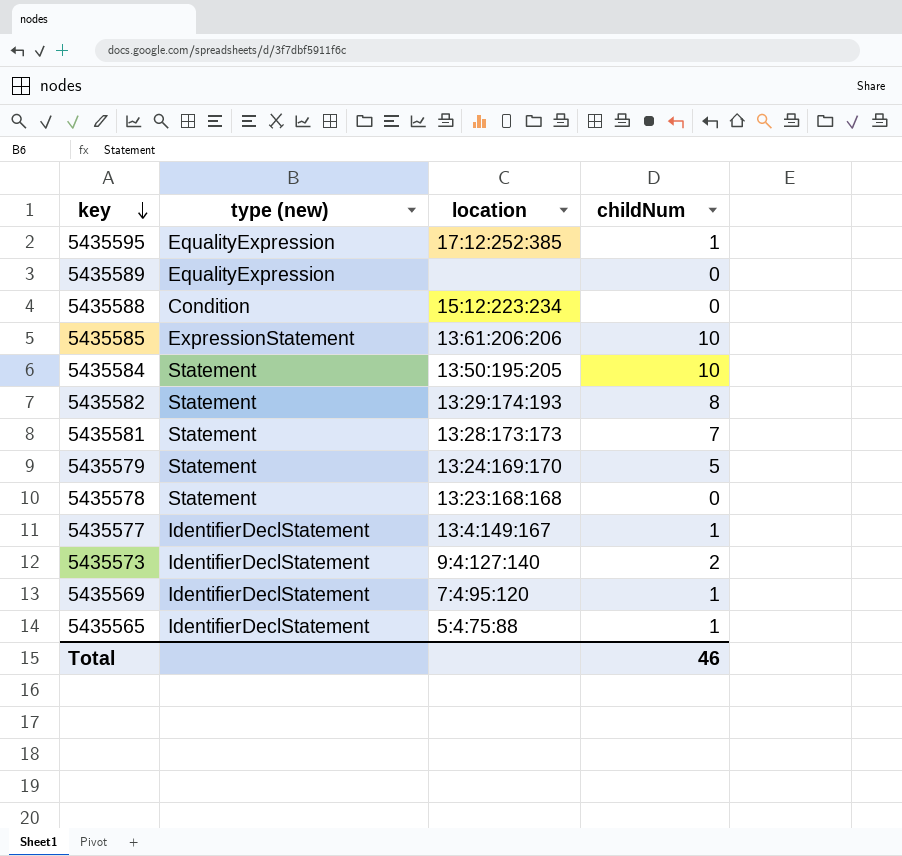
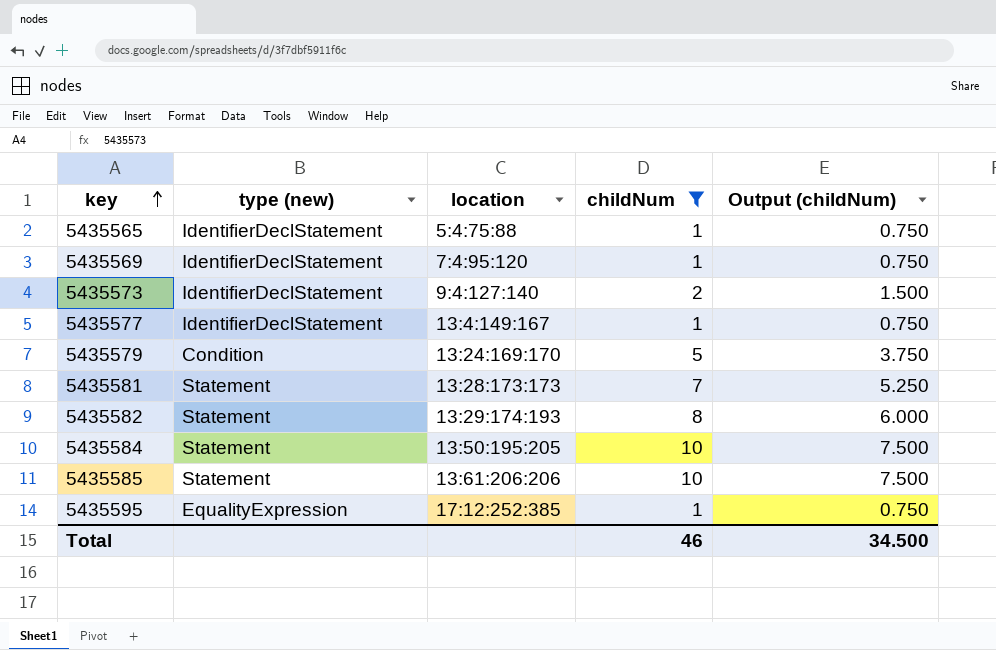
filter: none -> childNum != 0
row order: key descending -> key ascending
column Output (childNum) | formula: none -> [childNum] * 0.75
5435579 | type (new): Statement -> Condition
5435585 | type (new): ExpressionStatement -> Statement

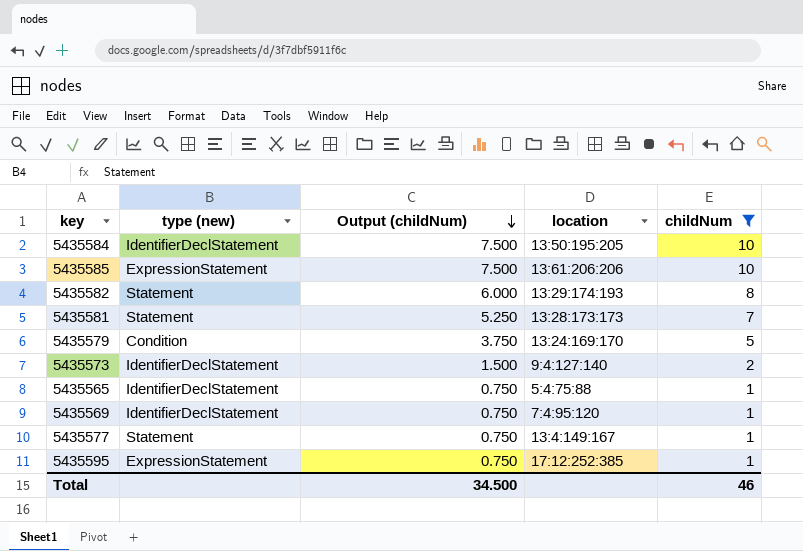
row order: key ascending -> Output (childNum) descending
column Output (childNum) | position: 5 -> 3
5435584 | type (new): Statement -> IdentifierDeclStatement
5435585 | type (new): Statement -> ExpressionStatement
5435577 | type (new): IdentifierDeclStatement -> Statement
5435595 | type (new): EqualityExpression -> ExpressionStatement

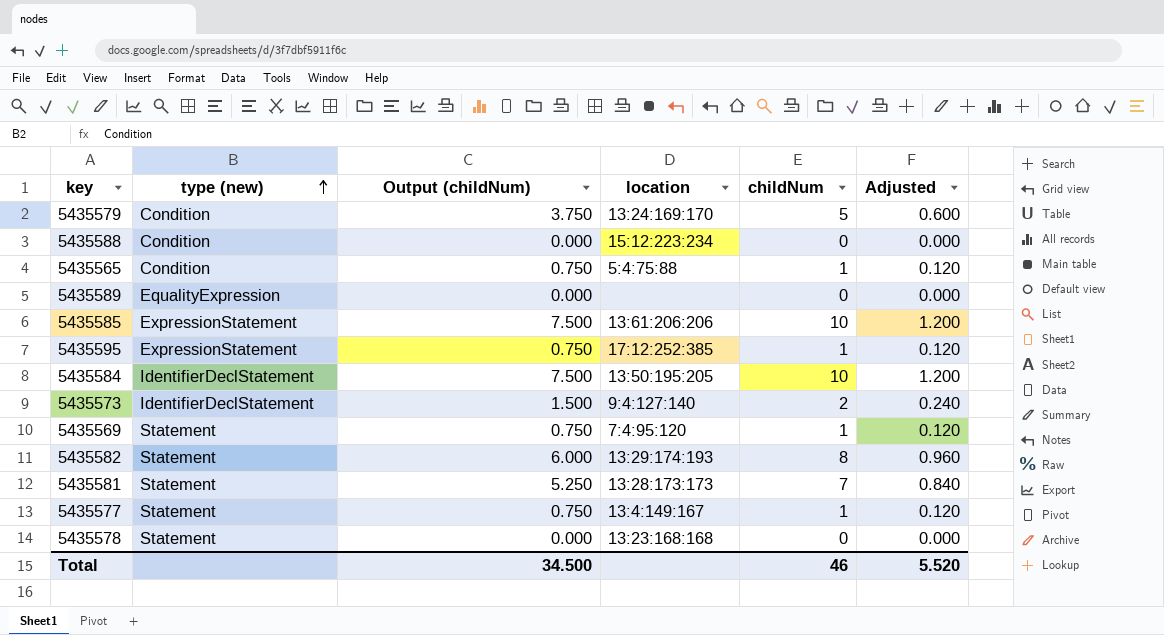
filter: childNum != 0 -> none
row order: Output (childNum) descending -> type (new) ascending
column Adjusted | formula: none -> [childNum] * 0.12
5435565 | type (new): IdentifierDeclStatement -> Condition
5435569 | type (new): IdentifierDeclStatement -> Statement

